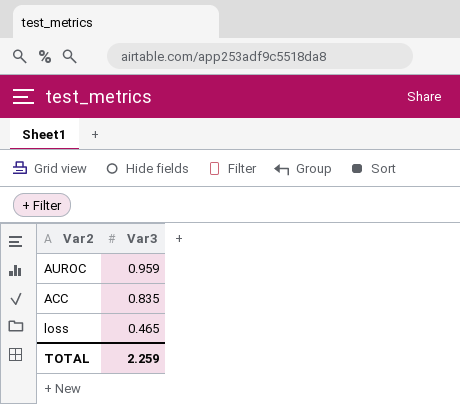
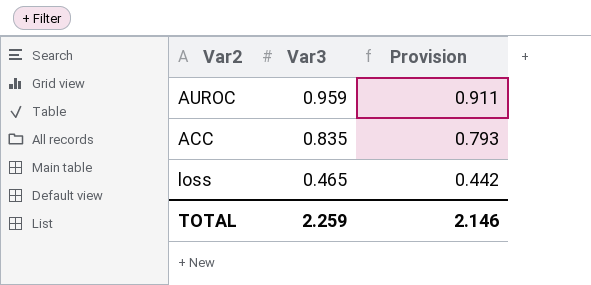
column Provision | formula: none -> [Var3] * 0.95

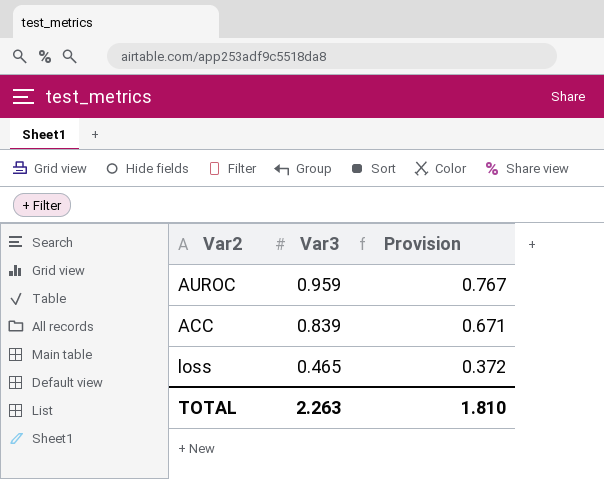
column Provision | formula: [Var3] * 0.95 -> [Var3] * 0.8
ACC | Var3: 0.835 -> 0.839
TOTAL | Var3: 2.259 -> 2.263
TOTAL | Provision: 2.146 -> 1.810

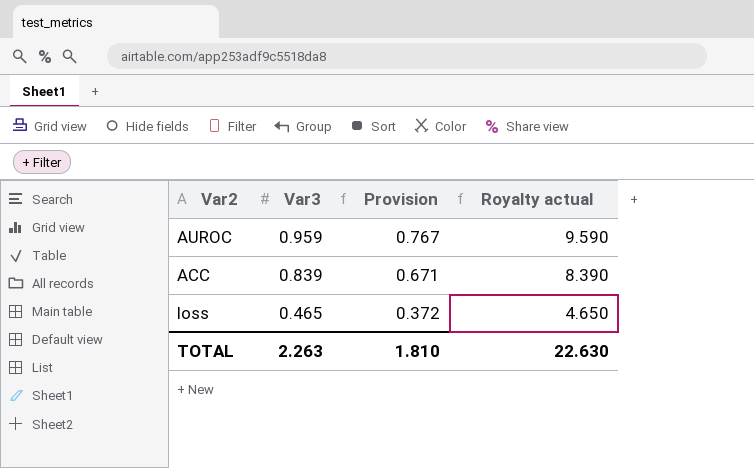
column Royalty actual | formula: none -> [Var3] * 10

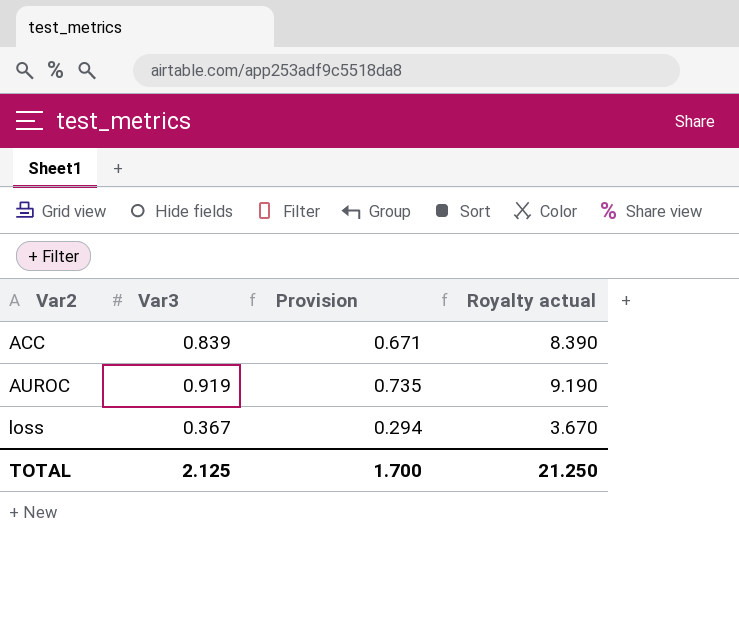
row order: Var3 descending -> Var2 ascending
AUROC | Var3: 0.959 -> 0.919
AUROC | Provision: 0.767 -> 0.735
AUROC | Royalty actual: 9.590 -> 9.190
loss | Var3: 0.465 -> 0.367
loss | Provision: 0.372 -> 0.294
loss | Royalty actual: 4.650 -> 3.670
TOTAL | Var3: 2.263 -> 2.125
TOTAL | Provision: 1.810 -> 1.700
TOTAL | Royalty actual: 22.630 -> 21.250

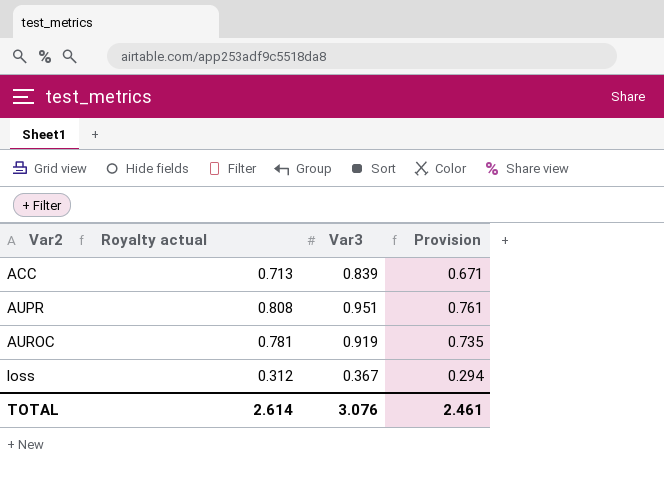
column Royalty actual | formula: [Var3] * 10 -> [Var3] * 0.85
column Royalty actual | position: 4 -> 2
row AUPR: none -> 0.808 | 0.951 | 0.761
TOTAL | Royalty actual: 21.250 -> 2.614
TOTAL | Var3: 2.125 -> 3.076
TOTAL | Provision: 1.700 -> 2.461

